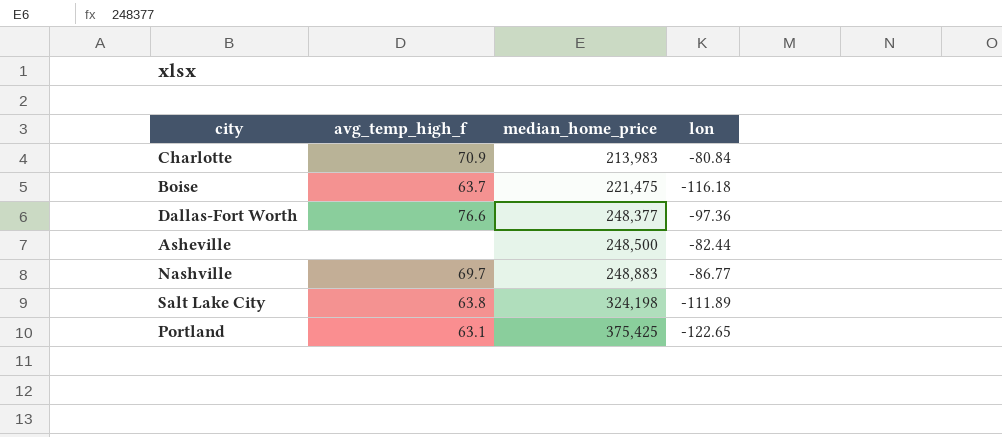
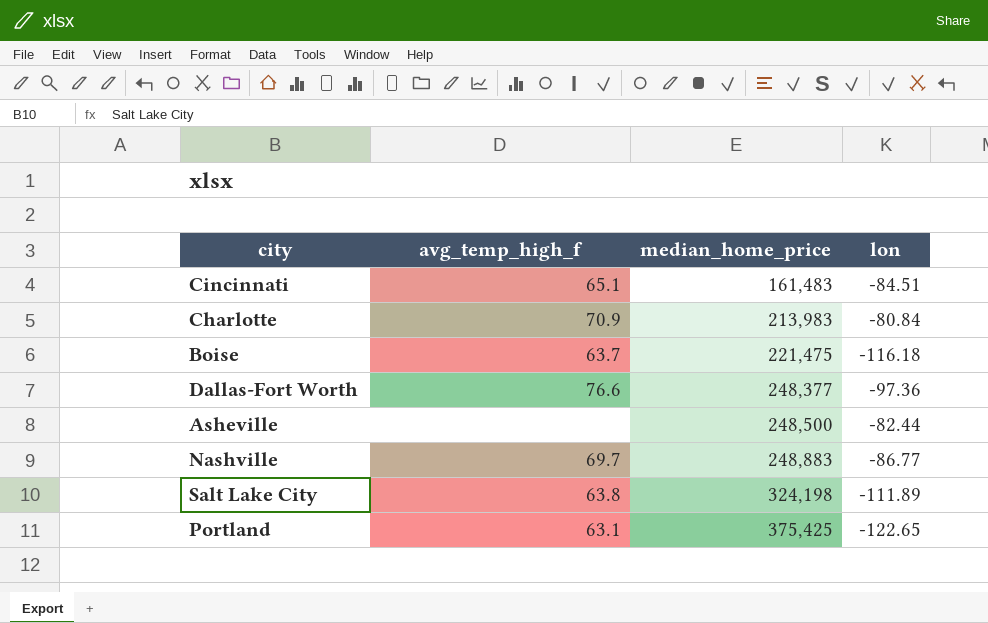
row Cincinnati: none -> 65.1 | 161,483 | -84.51

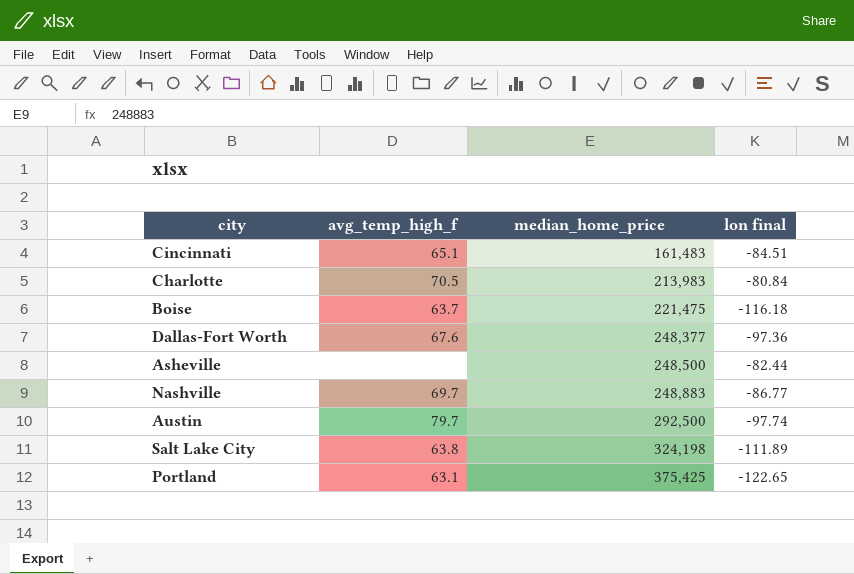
column name: lon -> lon final
Charlotte | avg_temp_high_f: 70.9 -> 70.5
Dallas-Fort Worth | avg_temp_high_f: 76.6 -> 67.6
row Austin: none -> 79.7 | 292,500 | -97.74

